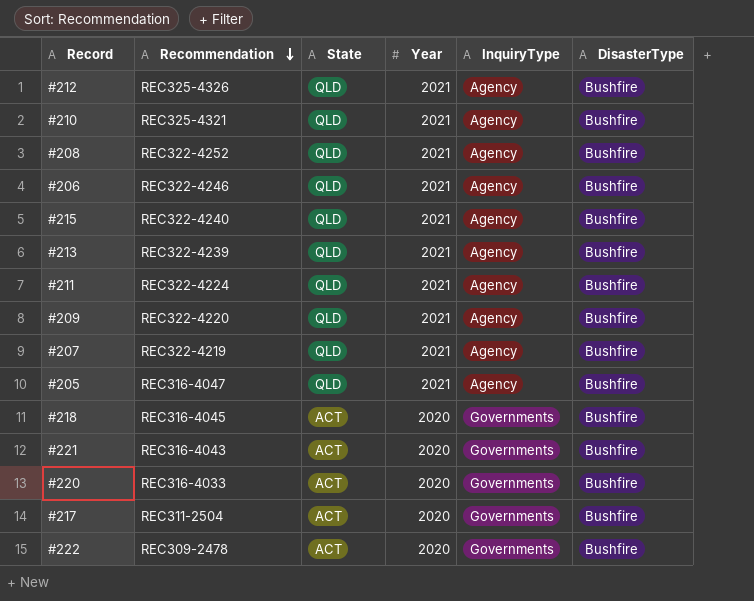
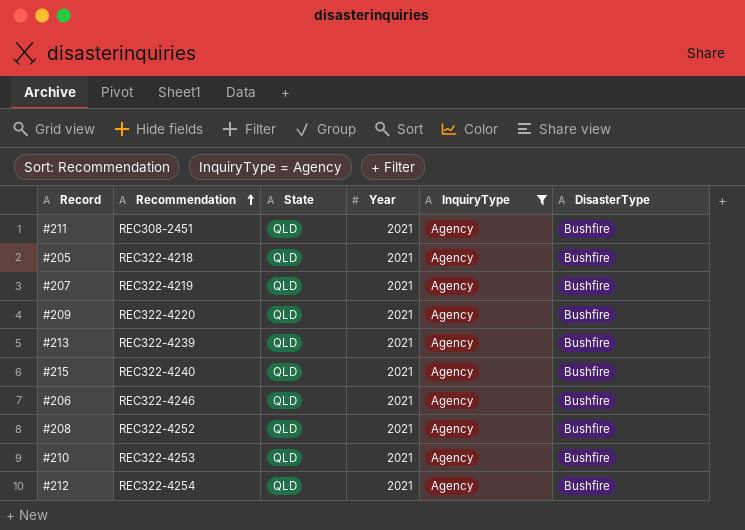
filter: none -> InquiryType = Agency
row order: Recommendation descending -> Recommendation ascending
#211 | Recommendation: REC322-4224 -> REC308-2451
#205 | Recommendation: REC316-4047 -> REC322-4218
#210 | Recommendation: REC325-4321 -> REC322-4253
#212 | Recommendation: REC325-4326 -> REC322-4254

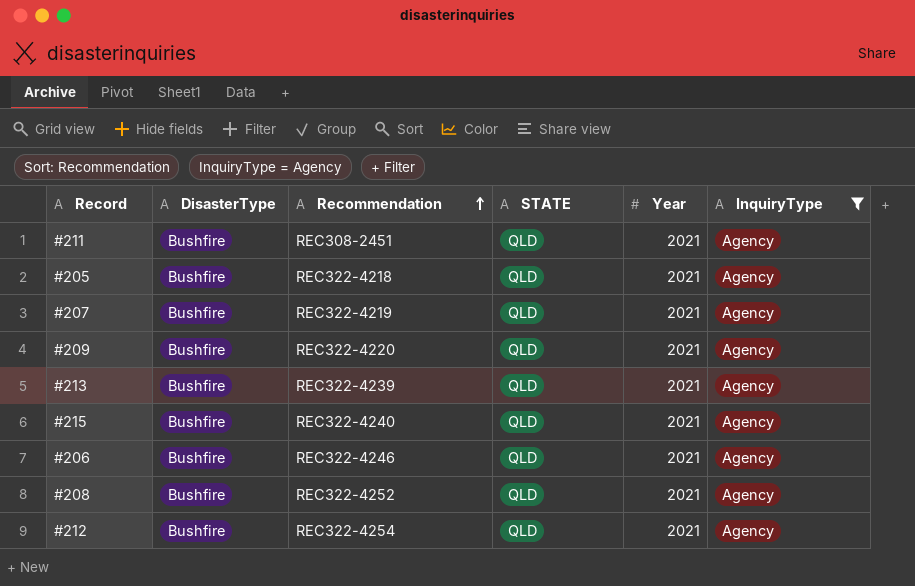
column DisasterType | position: 6 -> 2
column name: State -> STATE
row #210: REC322-4253 | QLD | 2021 | Agency | Bushfire -> none

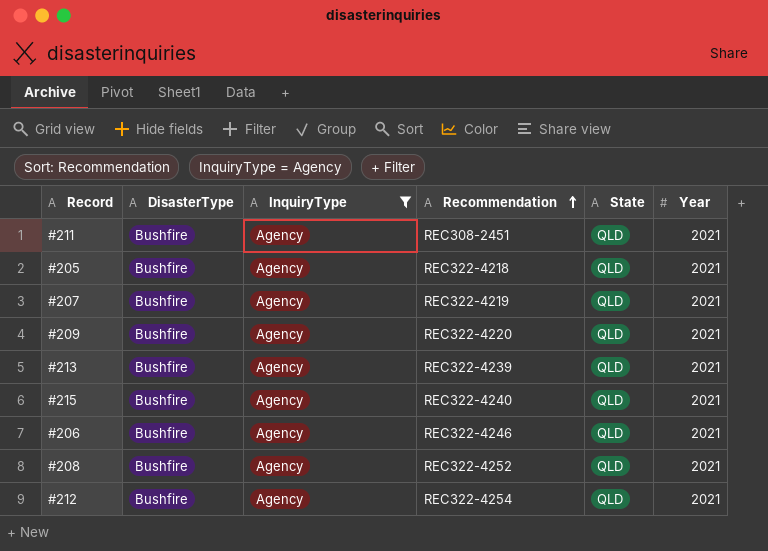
column InquiryType | position: 6 -> 3
column name: STATE -> State

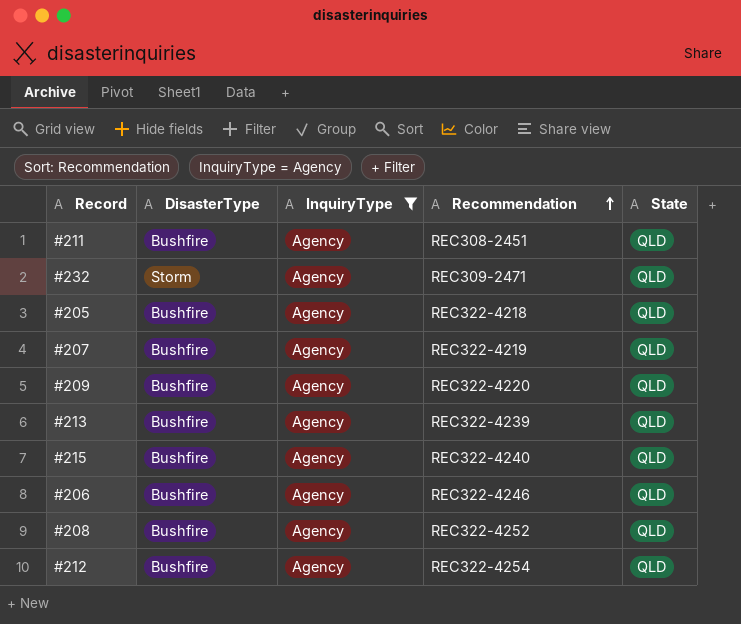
column Year | position: 6 -> none
row #232: none -> Storm | Agency | REC309-2471 | QLD

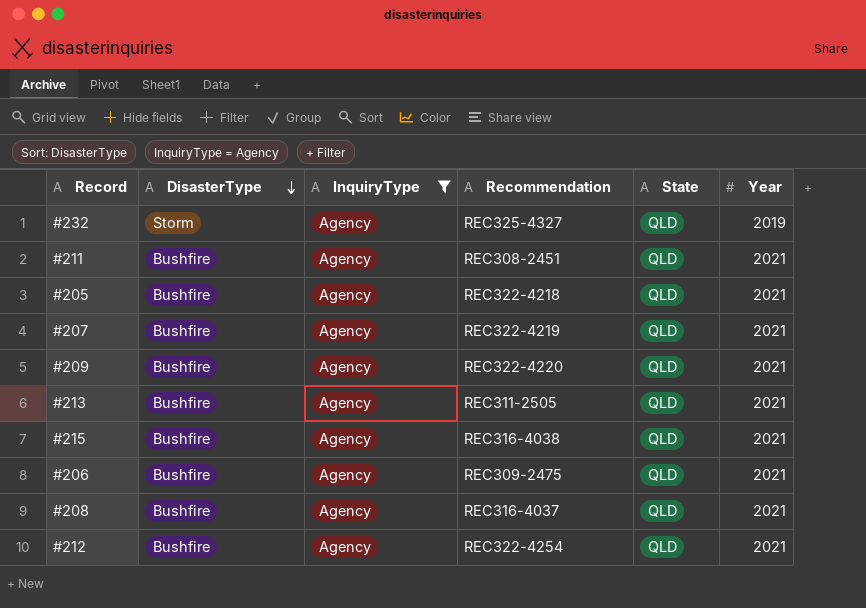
row order: Recommendation ascending -> DisasterType descending
column Year | position: none -> 6
#232 | Recommendation: REC309-2471 -> REC325-4327
#213 | Recommendation: REC322-4239 -> REC311-2505
#215 | Recommendation: REC322-4240 -> REC316-4038
#206 | Recommendation: REC322-4246 -> REC309-2475
#208 | Recommendation: REC322-4252 -> REC316-4037

